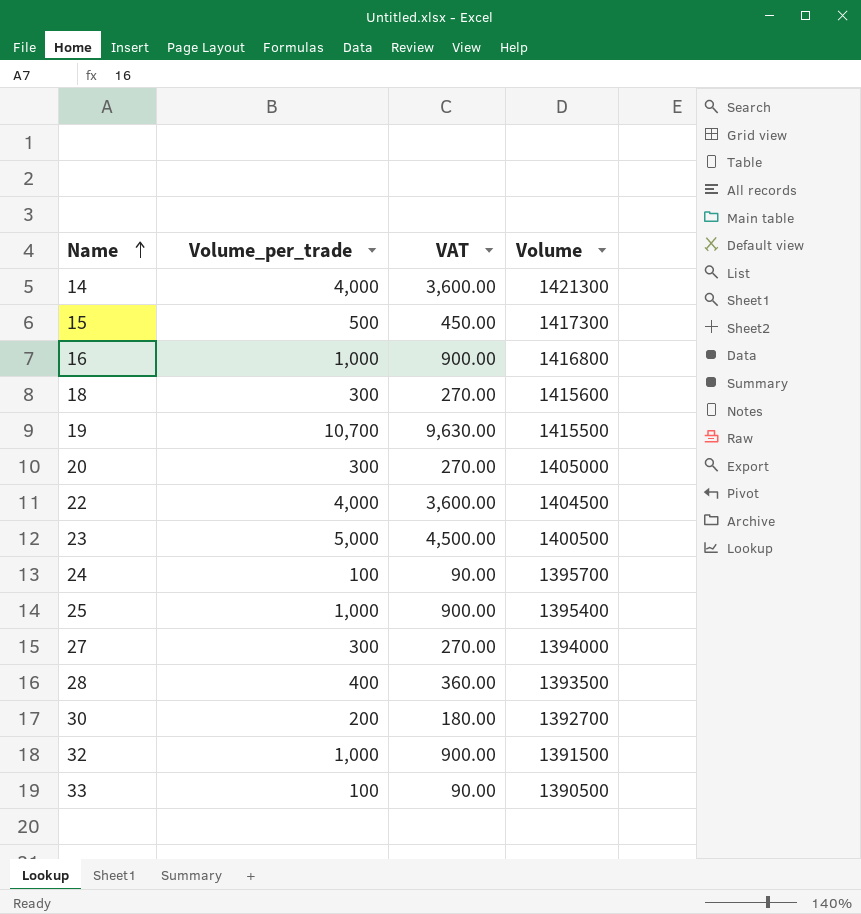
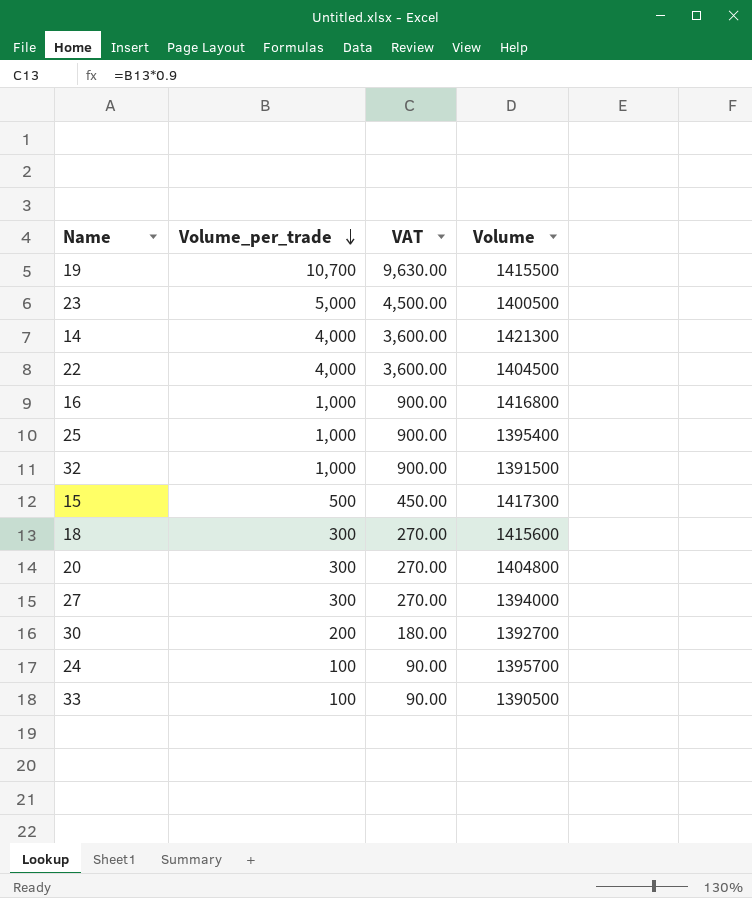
row order: Name ascending -> Volume_per_trade descending
row 28: 400 | 360.00 | 1393500 -> none
20 | Volume: 1405000 -> 1404800

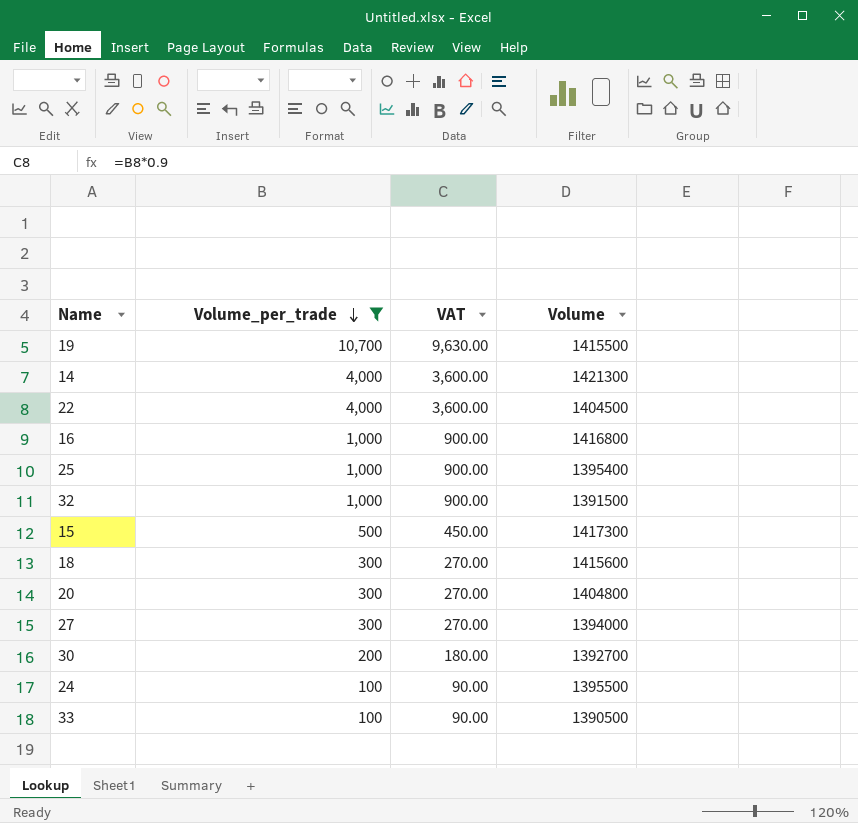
filter: none -> Volume_per_trade != 5,000
24 | Volume: 1395700 -> 1395500

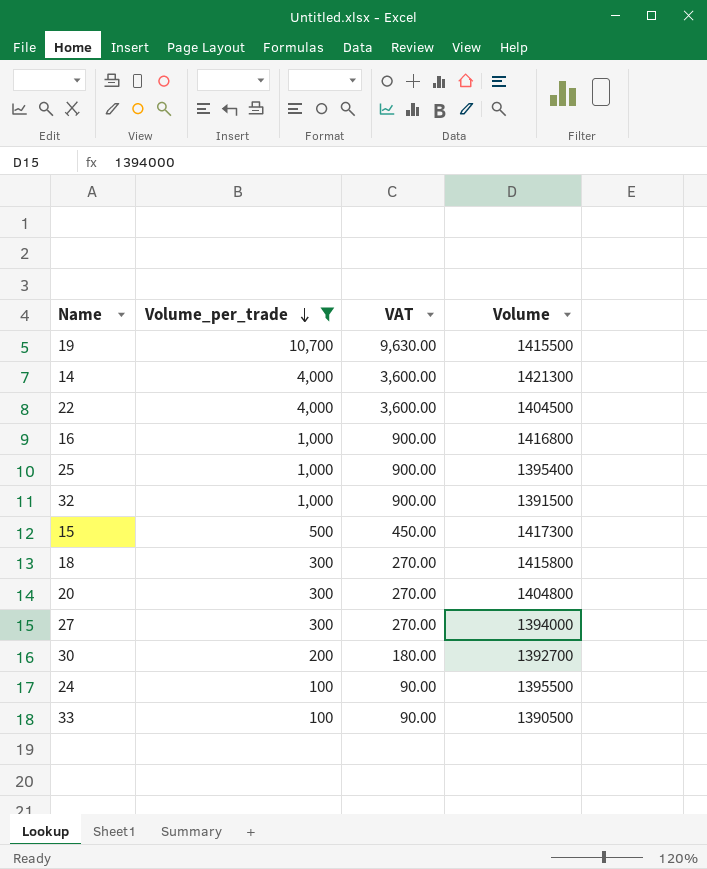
18 | Volume: 1415600 -> 1415800

